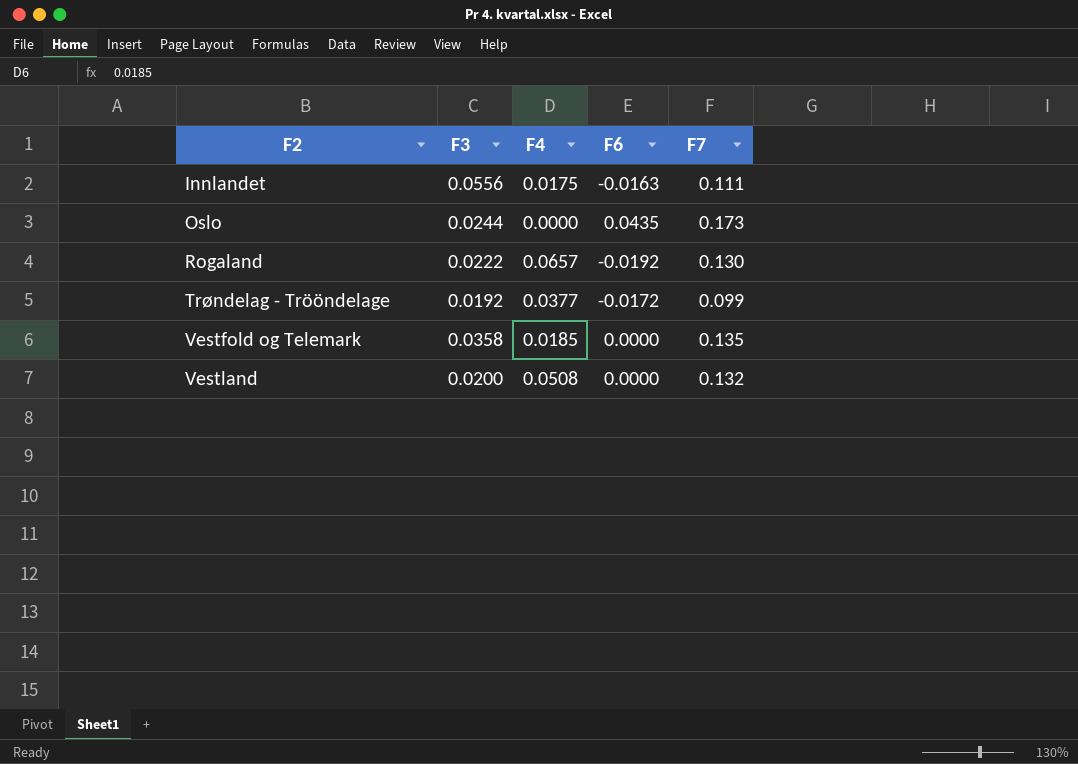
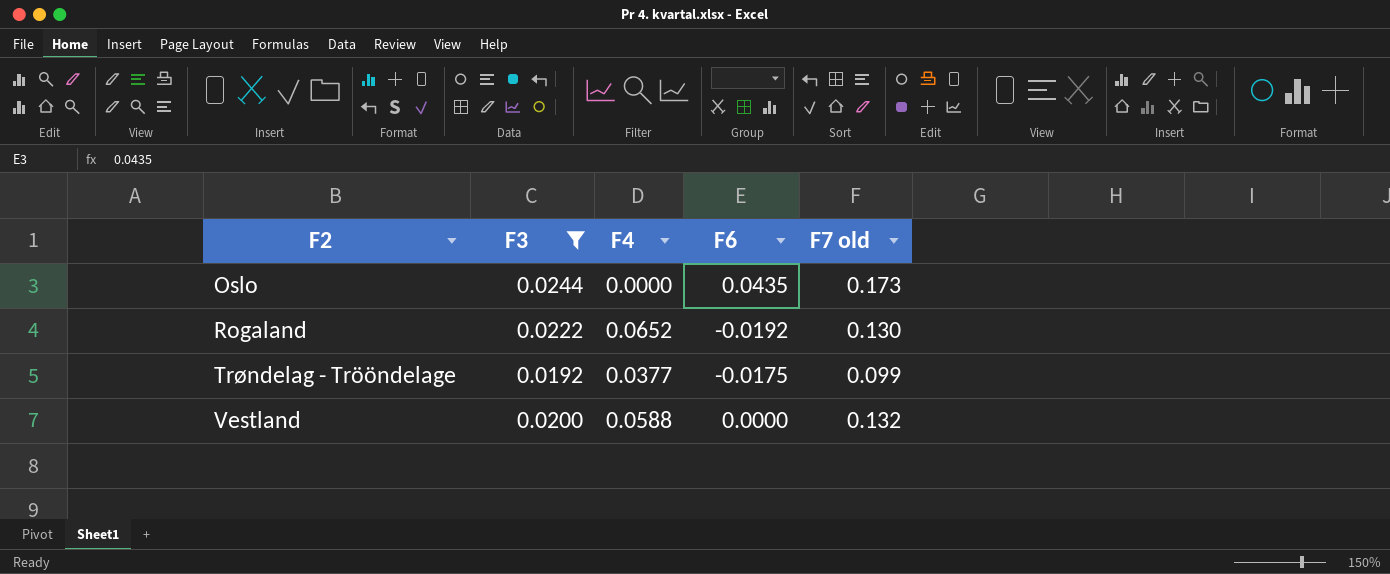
filter: none -> F3 <= 0.0244
column name: F7 -> F7 old
Rogaland | F4: 0.0657 -> 0.0652
Trøndelag - Trööndelage | F6: -0.0172 -> -0.0175
Vestland | F4: 0.0508 -> 0.0588

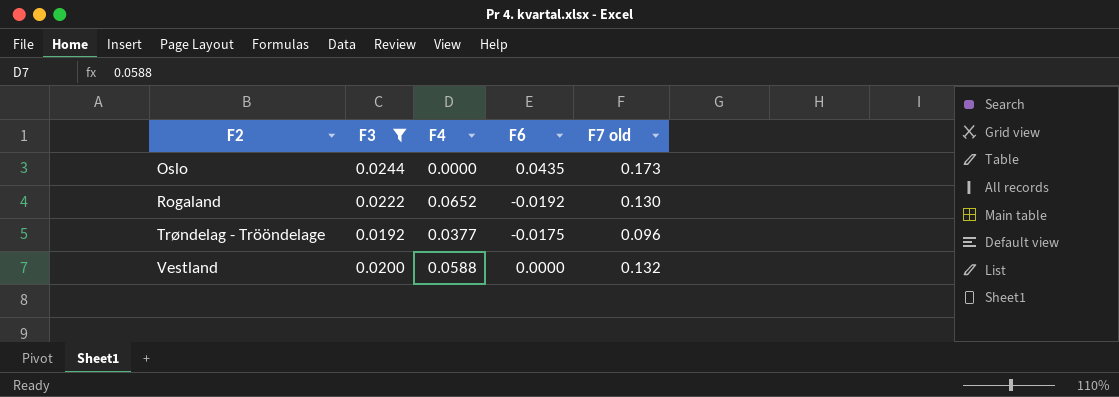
Trøndelag - Trööndelage | F7 old: 0.099 -> 0.096

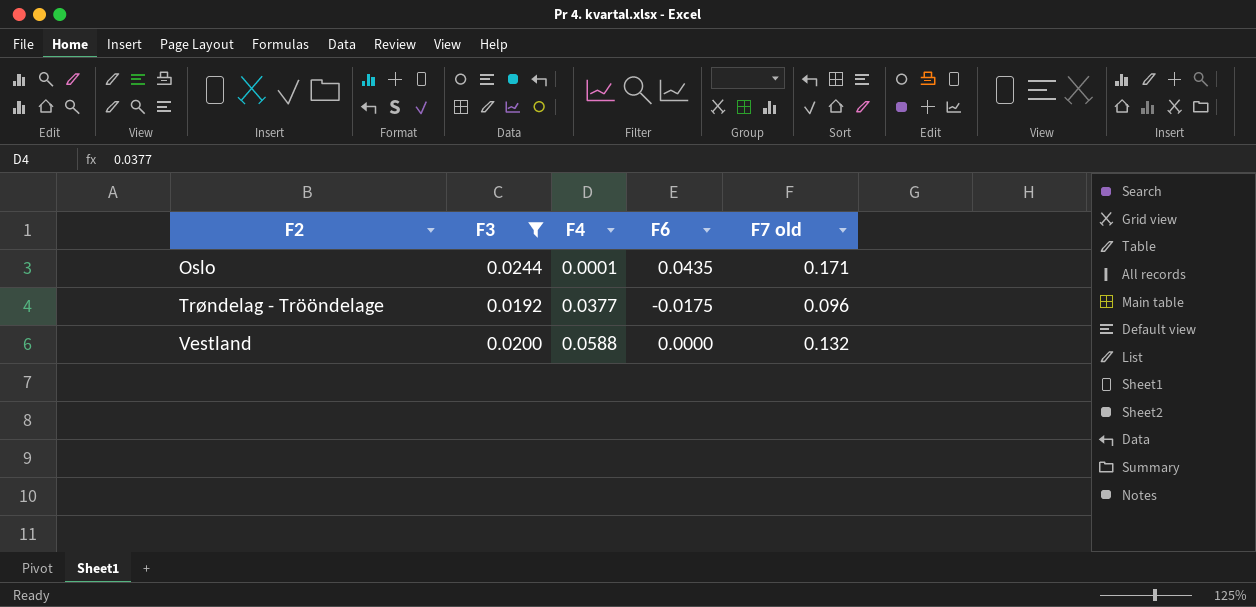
row Rogaland: 0.0222 | 0.0652 | -0.0192 | 0.130 -> none
Oslo | F4: 0.0000 -> 0.0001
Oslo | F7 old: 0.173 -> 0.171

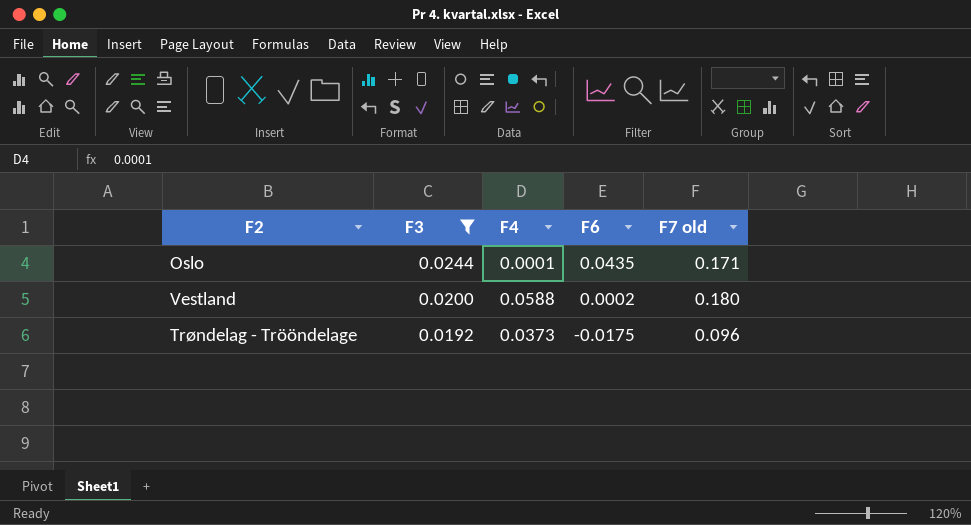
row order: F2 ascending -> F3 descending
Vestland | F6: 0.0000 -> 0.0002
Vestland | F7 old: 0.132 -> 0.180
Trøndelag - Trööndelage | F4: 0.0377 -> 0.0373

